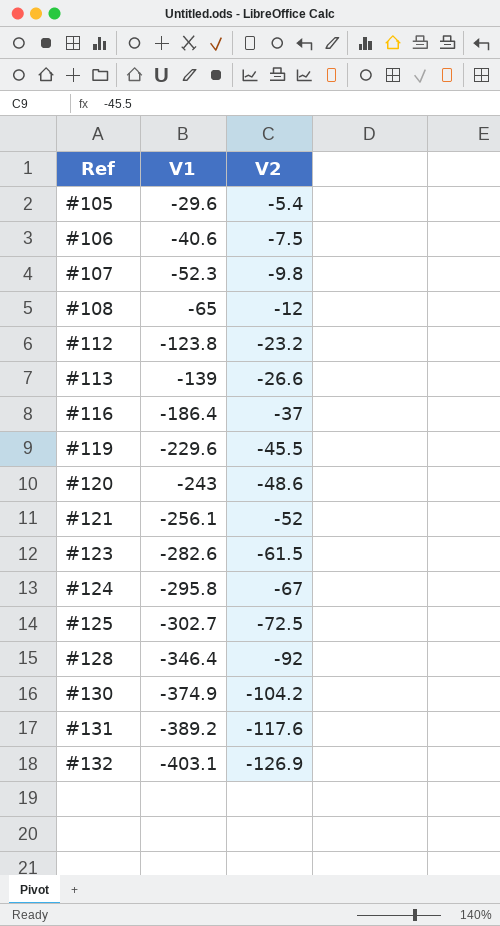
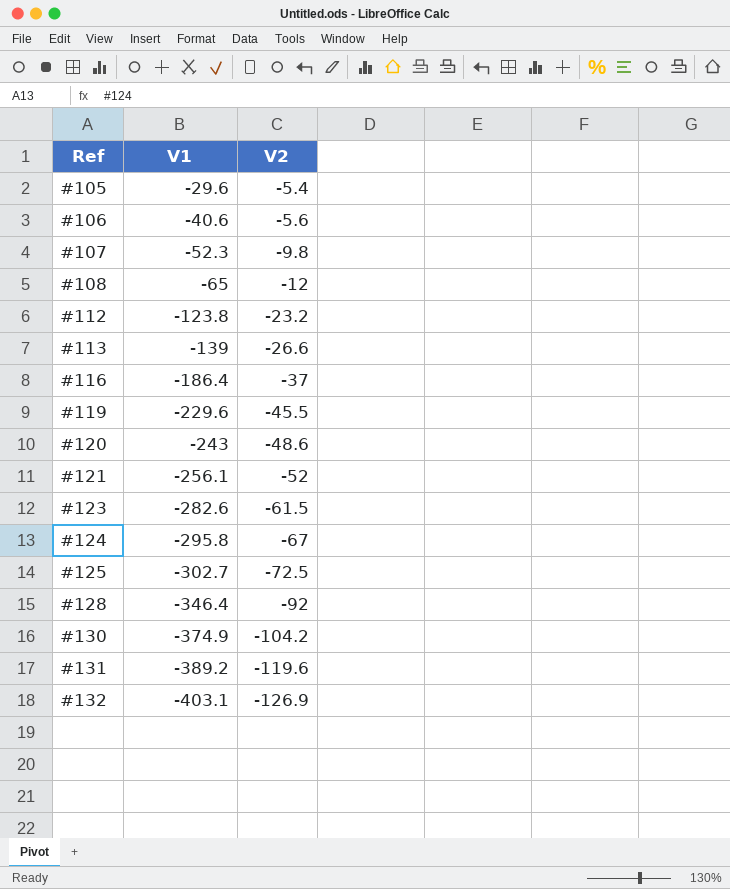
#106 | V2: -7.5 -> -5.6
#131 | V2: -117.6 -> -119.6

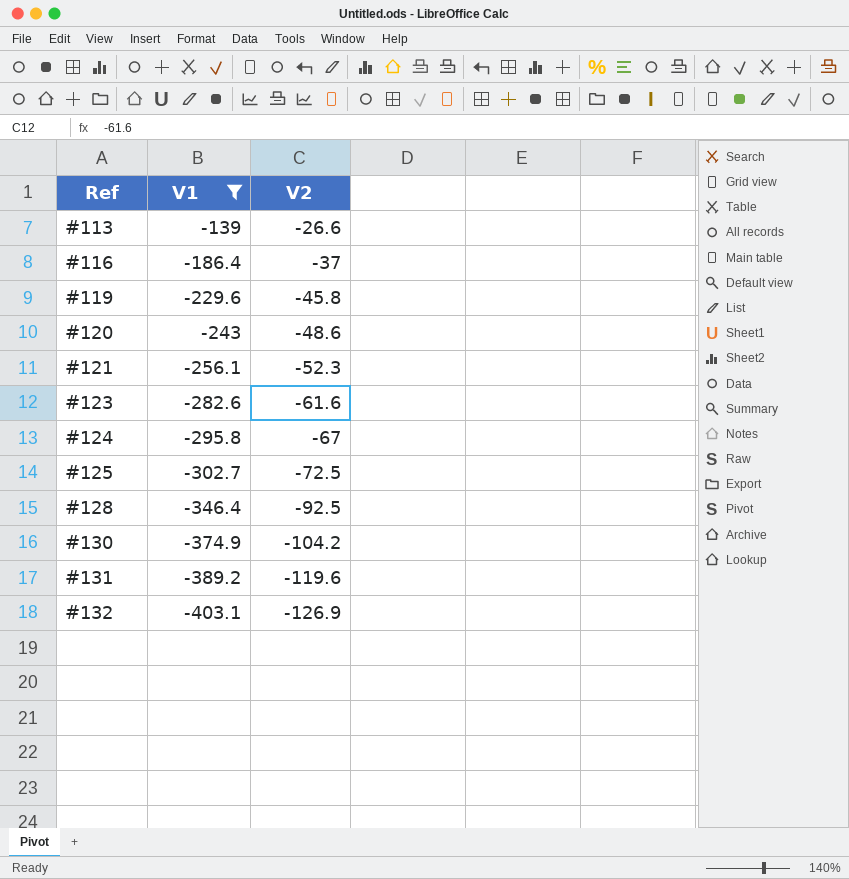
filter: none -> V1 <= -139
#119 | V2: -45.5 -> -45.8
#121 | V2: -52 -> -52.3
#123 | V2: -61.5 -> -61.6
#128 | V2: -92 -> -92.5

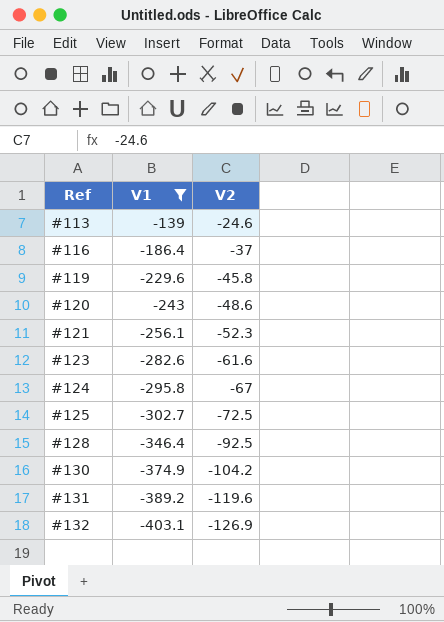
#113 | V2: -26.6 -> -24.6

